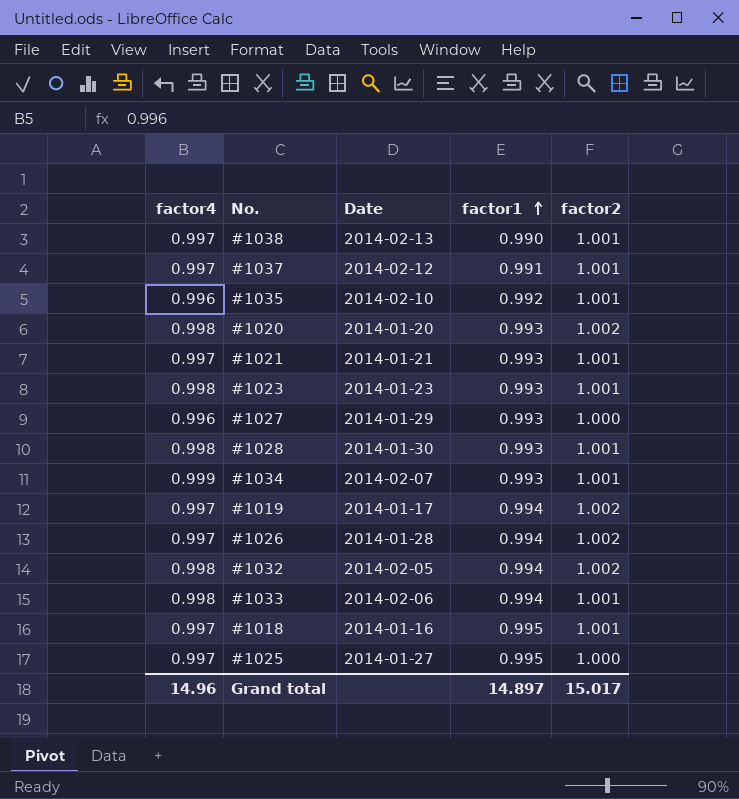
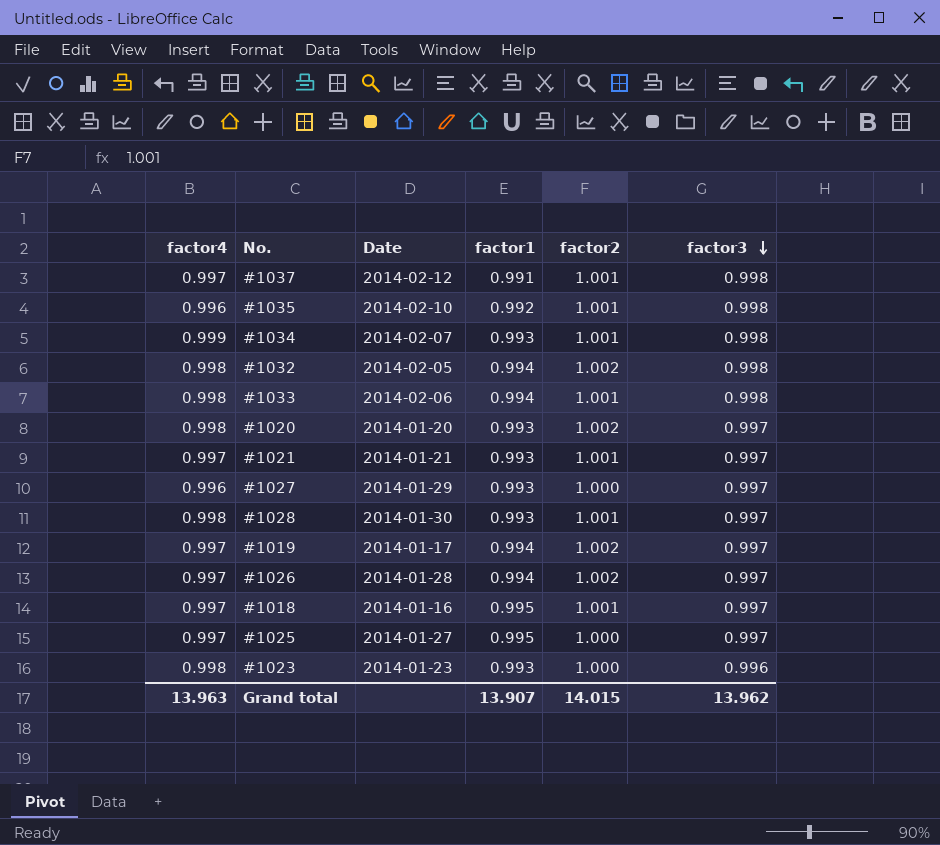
row order: factor1 ascending -> factor3 descending
column factor3 | position: none -> 6
row #1038: 0.997 | 2014-02-13 | 0.990 | 1.001 -> none
#1023 | factor2: 1.001 -> 1.000
Grand total | factor4: 14.96 -> 13.963
Grand total | factor1: 14.897 -> 13.907
Grand total | factor2: 15.017 -> 14.015

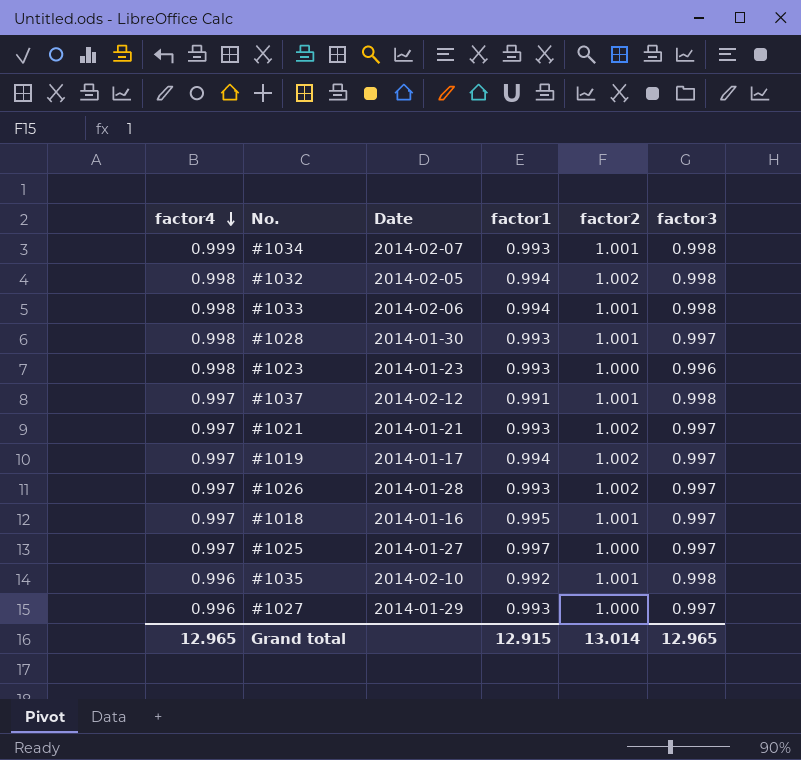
row order: factor3 descending -> factor4 descending
row #1020: 0.998 | 2014-01-20 | 0.993 | 1.002 | 0.997 -> none
#1021 | factor2: 1.001 -> 1.002
#1026 | factor1: 0.994 -> 0.993
#1025 | factor1: 0.995 -> 0.997
Grand total | factor4: 13.963 -> 12.965
Grand total | factor1: 13.907 -> 12.915
Grand total | factor2: 14.015 -> 13.014
Grand total | factor3: 13.962 -> 12.965

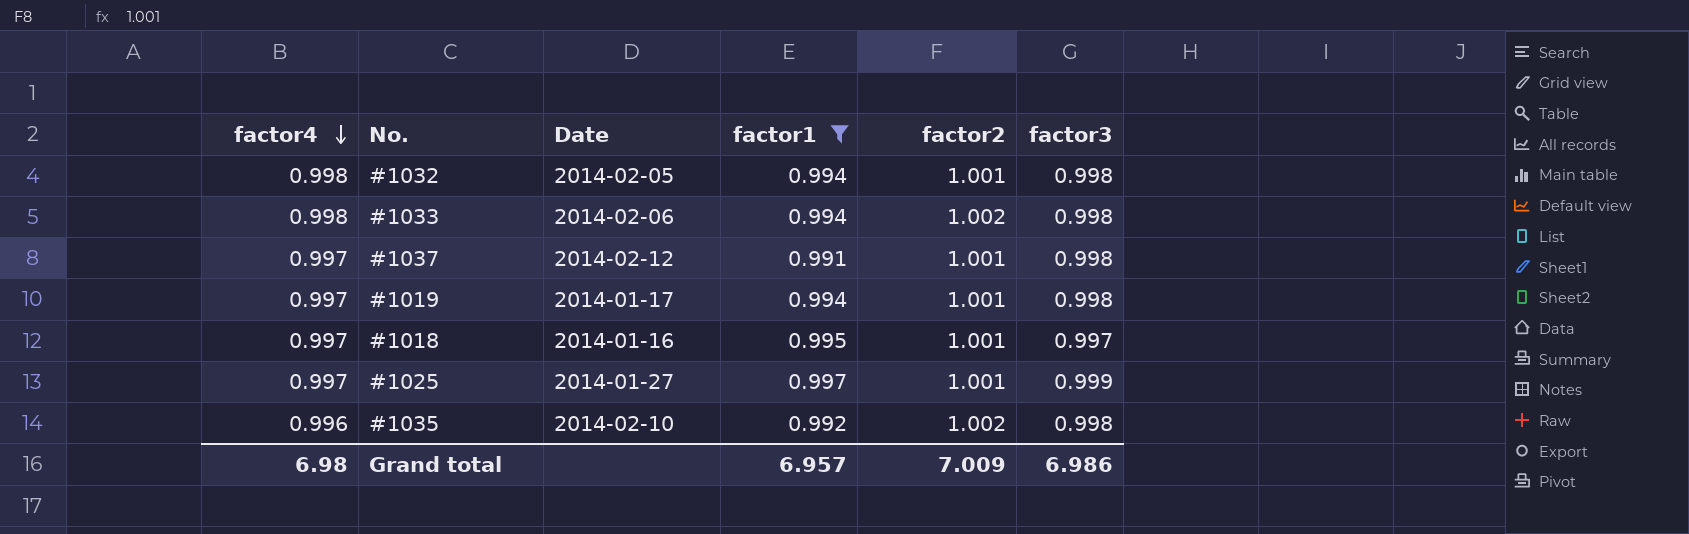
filter: none -> factor1 != 0.993
#1032 | factor2: 1.002 -> 1.001
#1033 | factor2: 1.001 -> 1.002
#1019 | factor2: 1.002 -> 1.001
#1019 | factor3: 0.997 -> 0.998
#1025 | factor2: 1.000 -> 1.001
#1025 | factor3: 0.997 -> 0.999
#1035 | factor2: 1.001 -> 1.002
Grand total | factor4: 12.965 -> 6.98
Grand total | factor1: 12.915 -> 6.957
Grand total | factor2: 13.014 -> 7.009
Grand total | factor3: 12.965 -> 6.986

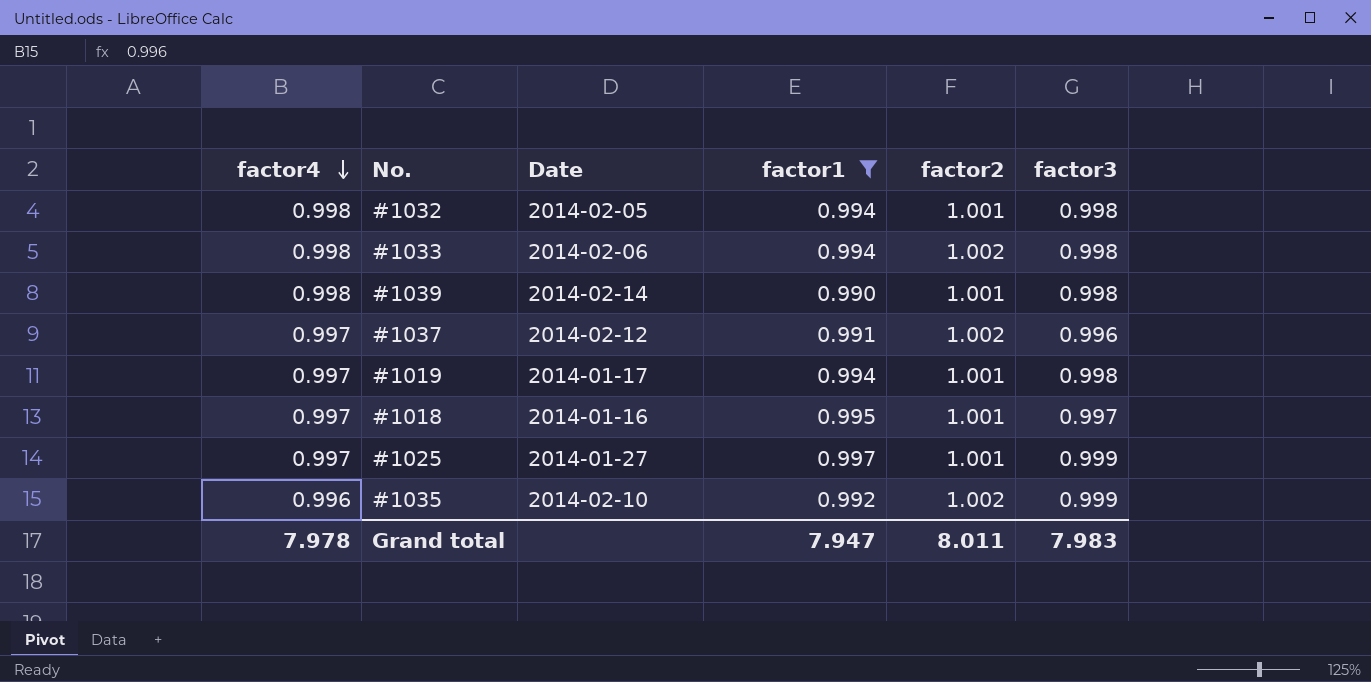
row #1039: none -> 0.998 | 2014-02-14 | 0.990 | 1.001 | 0.998
#1037 | factor2: 1.001 -> 1.002
#1037 | factor3: 0.998 -> 0.996
#1035 | factor3: 0.998 -> 0.999
Grand total | factor4: 6.98 -> 7.978
Grand total | factor1: 6.957 -> 7.947
Grand total | factor2: 7.009 -> 8.011
Grand total | factor3: 6.986 -> 7.983

